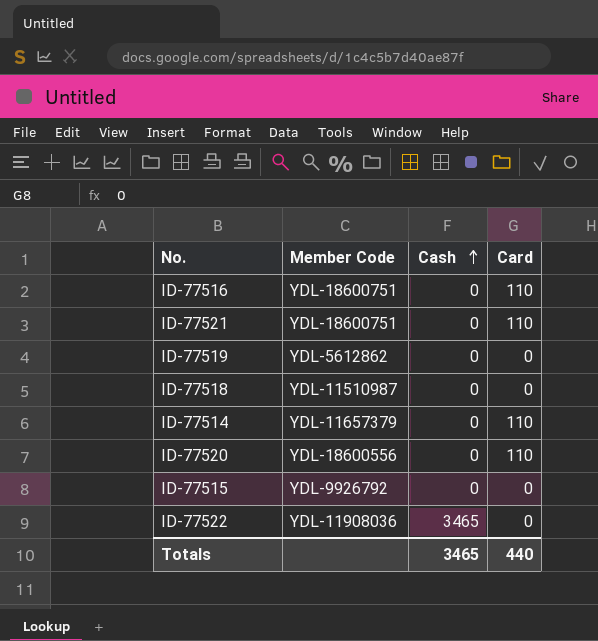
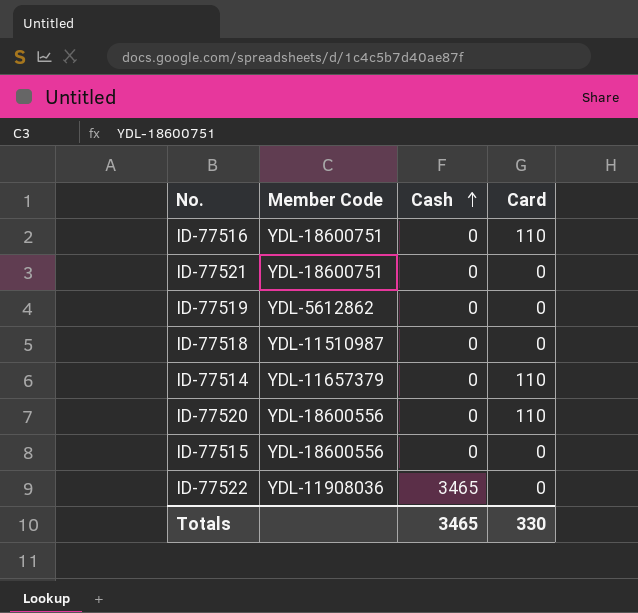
ID-77521 | Card: 110 -> 0
ID-77515 | Member Code: YDL-9926792 -> YDL-18600556
Totals | Card: 440 -> 330

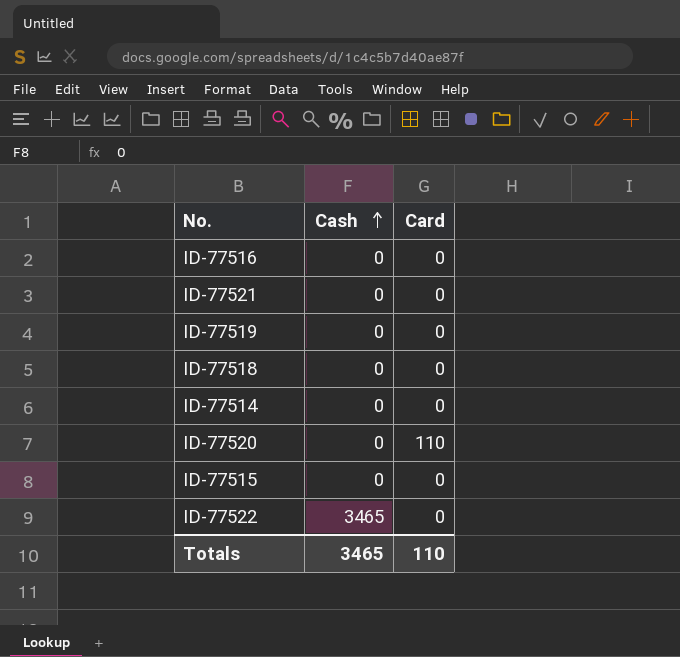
column Member Code | position: 2 -> none
ID-77516 | Card: 110 -> 0
ID-77514 | Card: 110 -> 0
Totals | Card: 330 -> 110

